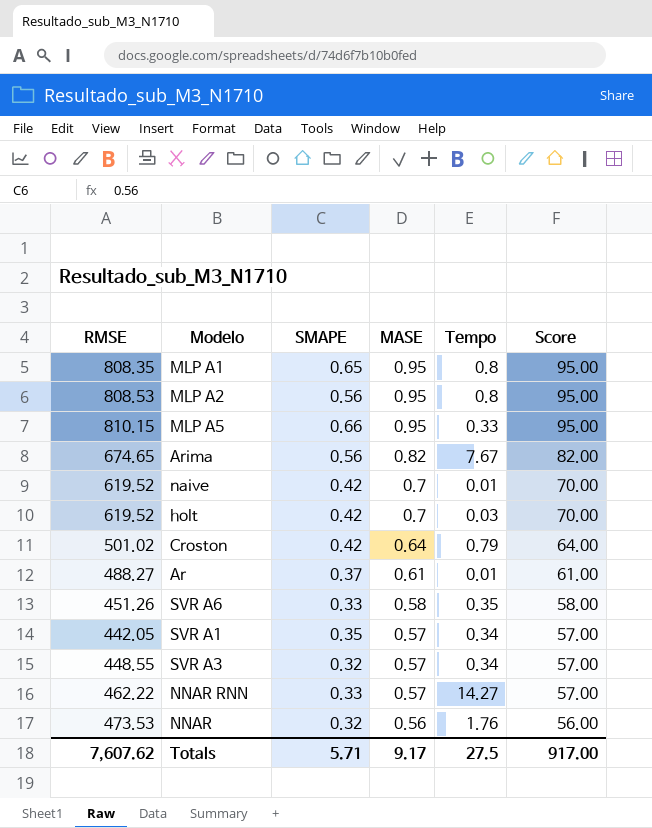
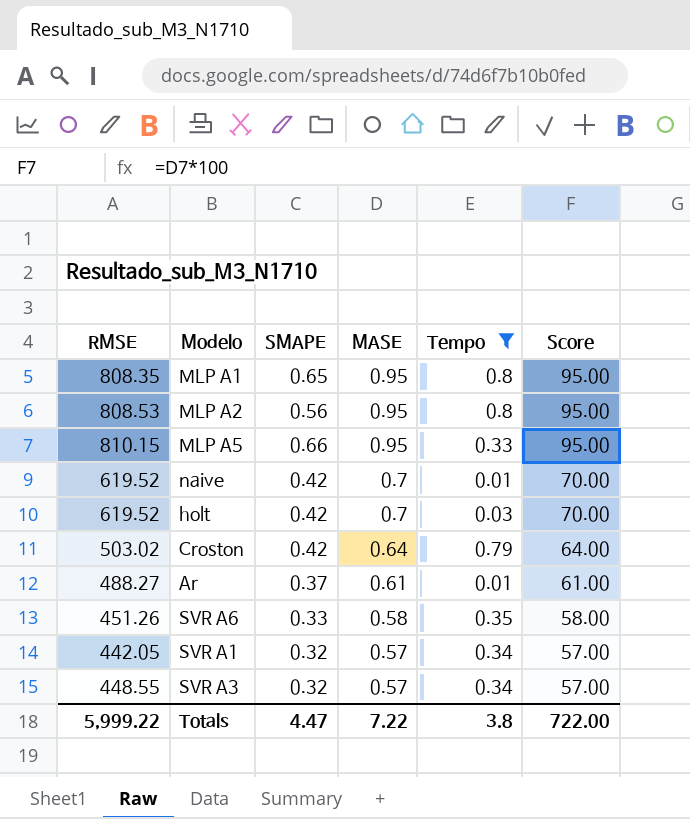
filter: none -> Tempo <= 0.8
Croston | RMSE: 501.02 -> 503.02
SVR A1 | SMAPE: 0.35 -> 0.32
Totals | RMSE: 7,607.62 -> 5,999.22
Totals | SMAPE: 5.71 -> 4.47
Totals | MASE: 9.17 -> 7.22
Totals | Tempo: 27.5 -> 3.8
Totals | Score: 917.00 -> 722.00

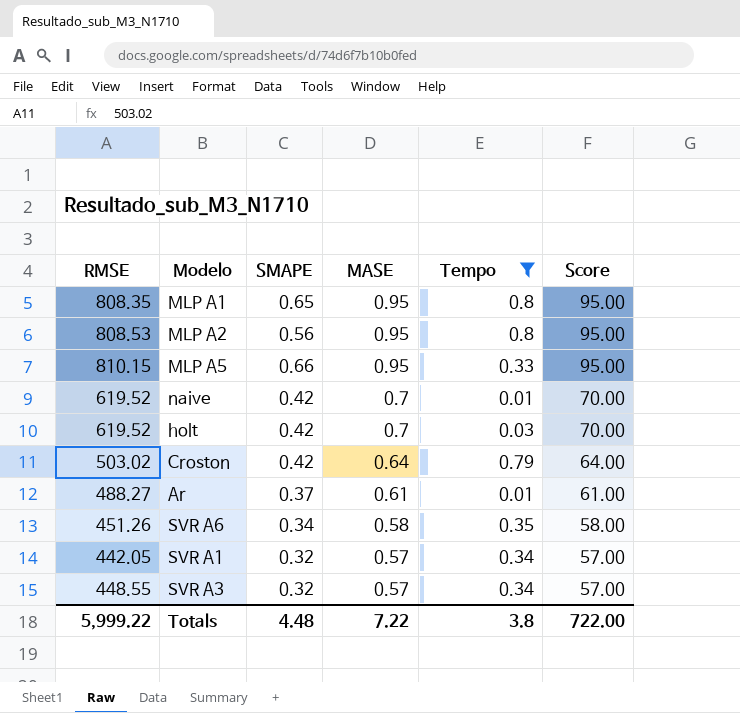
SVR A6 | SMAPE: 0.33 -> 0.34
Totals | SMAPE: 4.47 -> 4.48

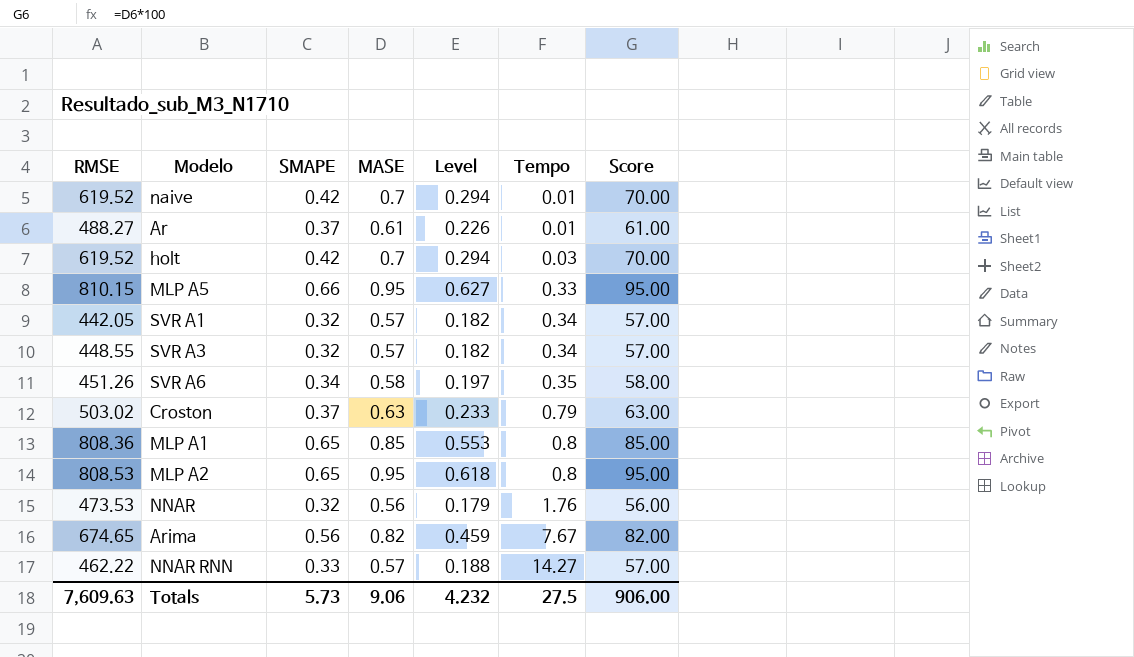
filter: Tempo <= 0.8 -> none
row order: MASE descending -> Tempo ascending
column Level | formula: none -> [SMAPE] * [MASE]
Croston | SMAPE: 0.42 -> 0.37
Croston | MASE: 0.64 -> 0.63
Croston | Score: 64.00 -> 63.00
MLP A1 | RMSE: 808.35 -> 808.36
MLP A1 | MASE: 0.95 -> 0.85
MLP A1 | Score: 95.00 -> 85.00
MLP A2 | SMAPE: 0.56 -> 0.65
Totals | RMSE: 5,999.22 -> 7,609.63
Totals | SMAPE: 4.48 -> 5.73
Totals | MASE: 7.22 -> 9.06
Totals | Tempo: 3.8 -> 27.5
Totals | Score: 722.00 -> 906.00

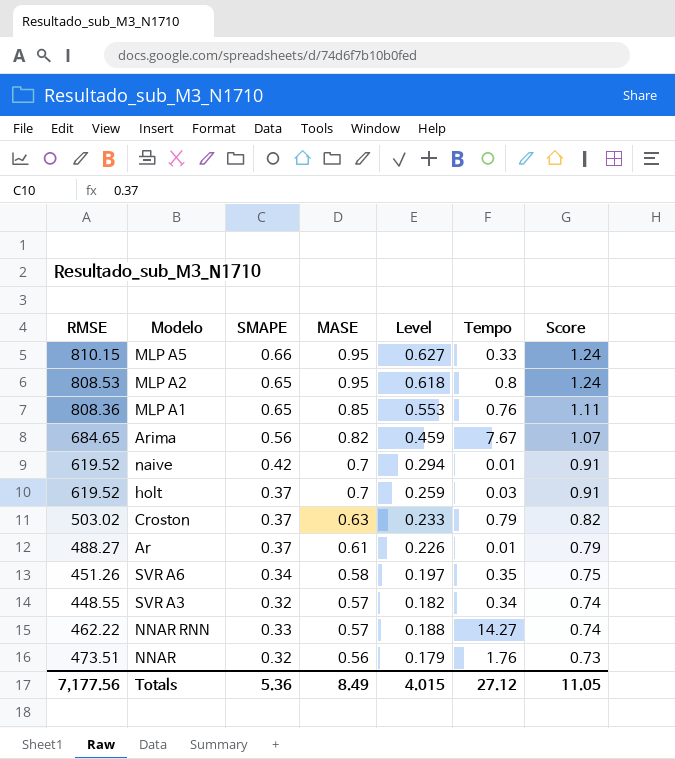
row order: Tempo ascending -> MASE descending
column Score | formula: [MASE] * 100 -> [MASE] * 1.3
row SVR A1: 442.05 | 0.32 | 0.57 | 0.182 | 0.34 | 57.00 -> none
MLP A1 | Tempo: 0.8 -> 0.76
Arima | RMSE: 674.65 -> 684.65
holt | SMAPE: 0.42 -> 0.37
holt | Level: 0.294 -> 0.259
NNAR | RMSE: 473.53 -> 473.51
Totals | RMSE: 7,609.63 -> 7,177.56
Totals | SMAPE: 5.73 -> 5.36
Totals | MASE: 9.06 -> 8.49
Totals | Level: 4.232 -> 4.015
Totals | Tempo: 27.5 -> 27.12
Totals | Score: 906.00 -> 11.05

